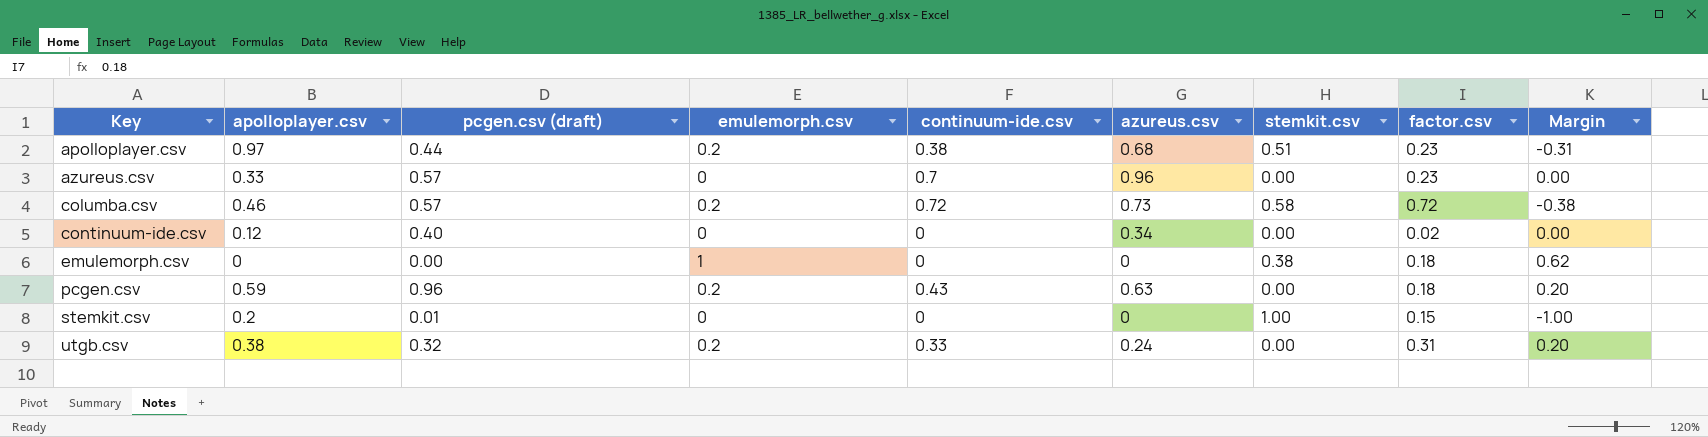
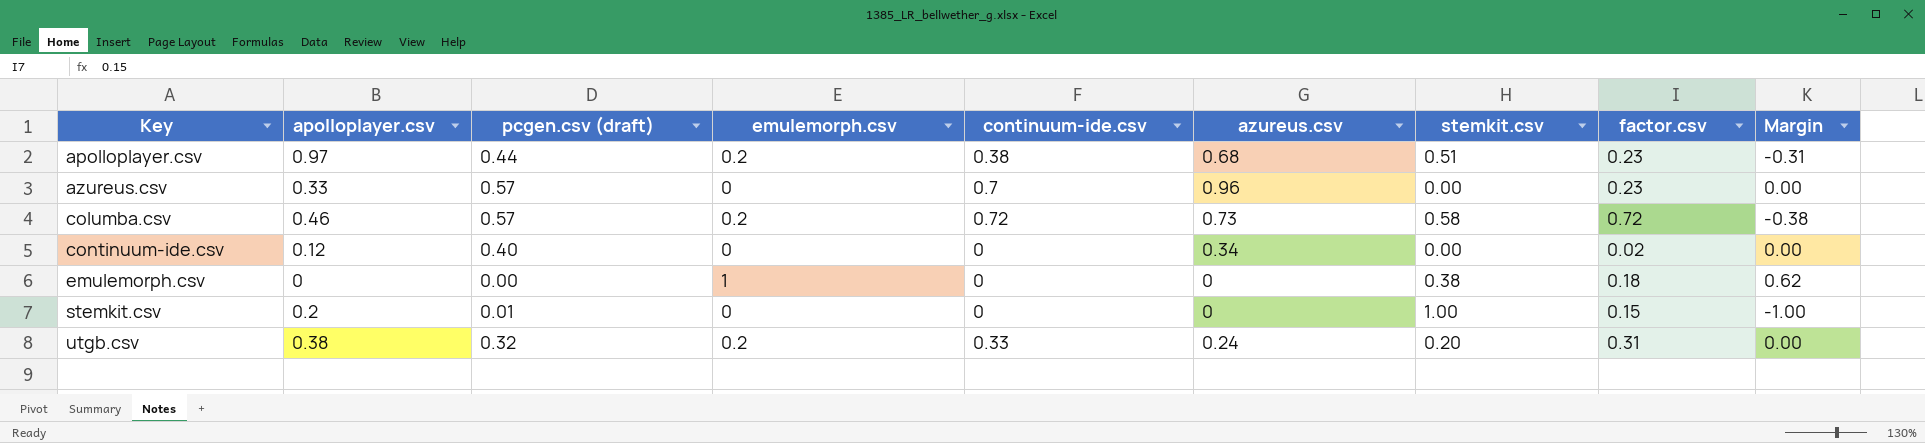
row pcgen.csv: 0.59 | 0.96 | 0.2 | 0.43 | 0.63 | 0.00 | 0.18 | 0.20 -> none
utgb.csv | stemkit.csv: 0.00 -> 0.20
utgb.csv | Margin: 0.20 -> 0.00

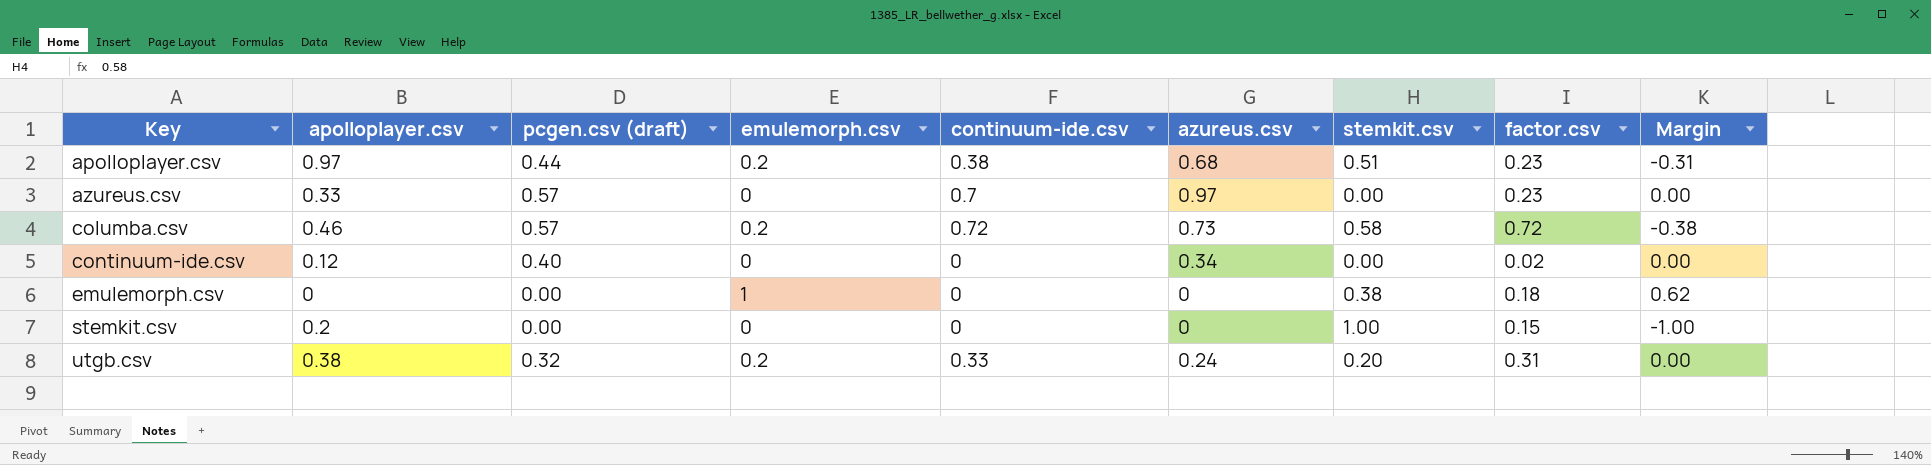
azureus.csv | azureus.csv: 0.96 -> 0.97
stemkit.csv | pcgen.csv (draft): 0.01 -> 0.00

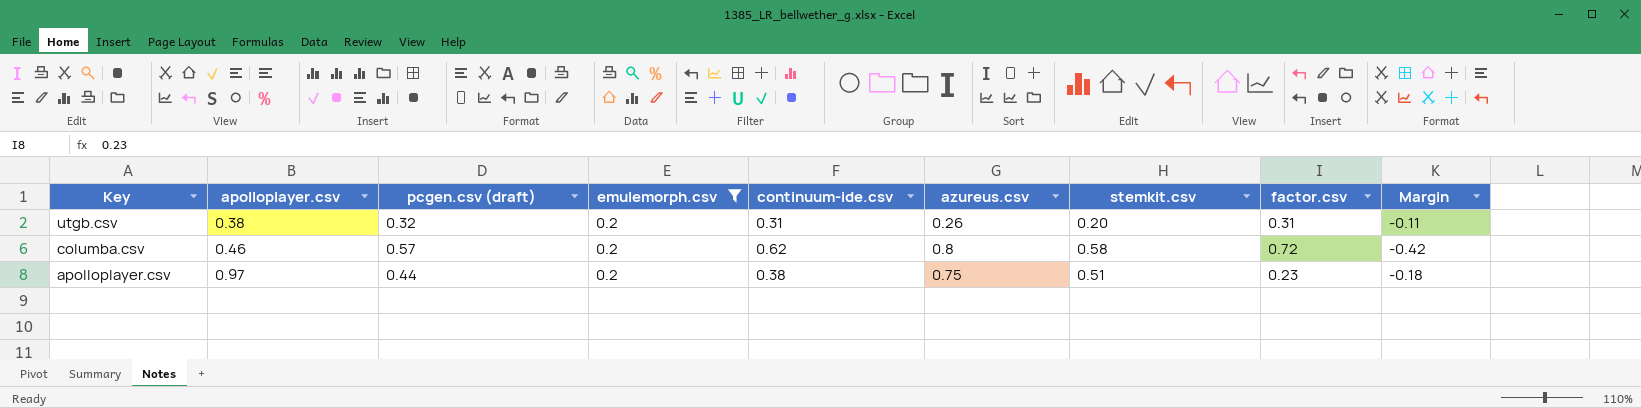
filter: none -> emulemorph.csv = 0.2
row order: Key ascending -> Key descending
column Margin | formula: [emulemorph.csv] - [stemkit.csv] -> [emulemorph.csv] - [continuum-ide.csv]
utgb.csv | continuum-ide.csv: 0.33 -> 0.31
utgb.csv | azureus.csv: 0.24 -> 0.26
columba.csv | continuum-ide.csv: 0.72 -> 0.62
columba.csv | azureus.csv: 0.73 -> 0.8
apolloplayer.csv | azureus.csv: 0.68 -> 0.75

